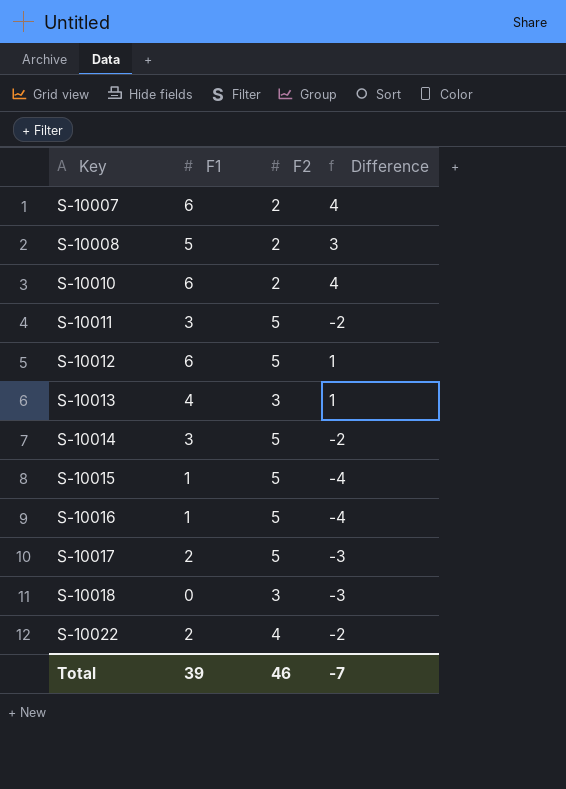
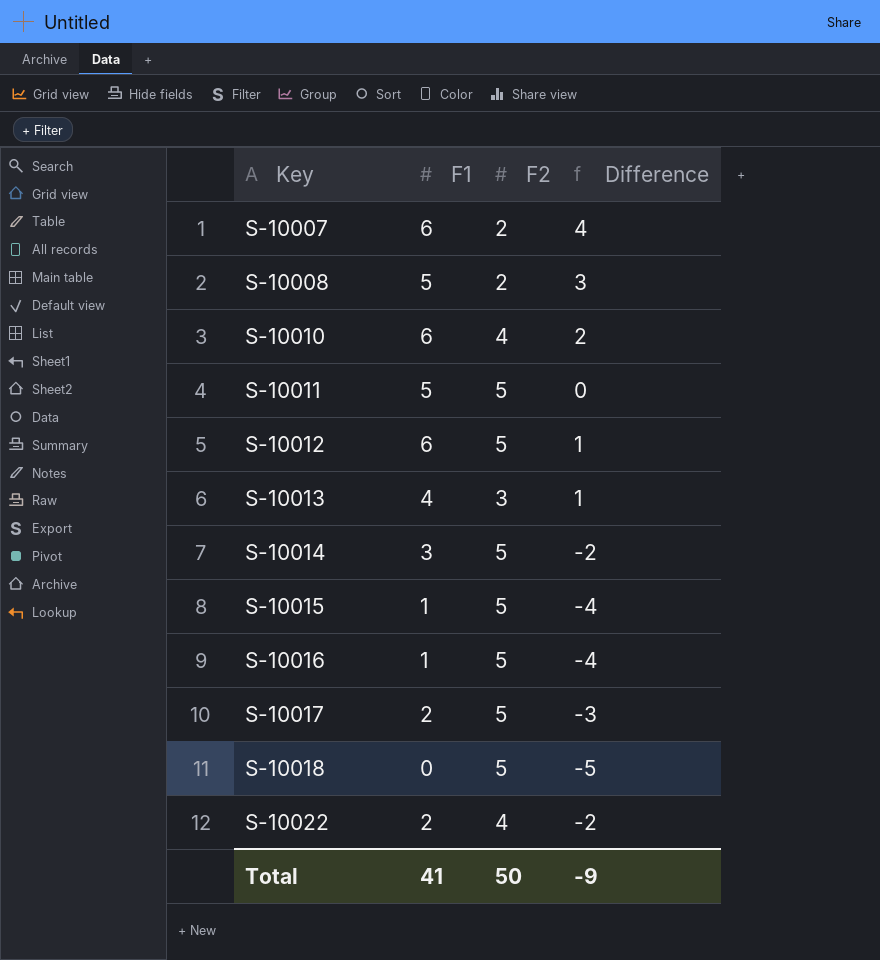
S-10010 | F2: 2 -> 4
S-10010 | Difference: 4 -> 2
S-10011 | F1: 3 -> 5
S-10011 | Difference: -2 -> 0
S-10018 | F2: 3 -> 5
S-10018 | Difference: -3 -> -5
Total | F1: 39 -> 41
Total | F2: 46 -> 50
Total | Difference: -7 -> -9

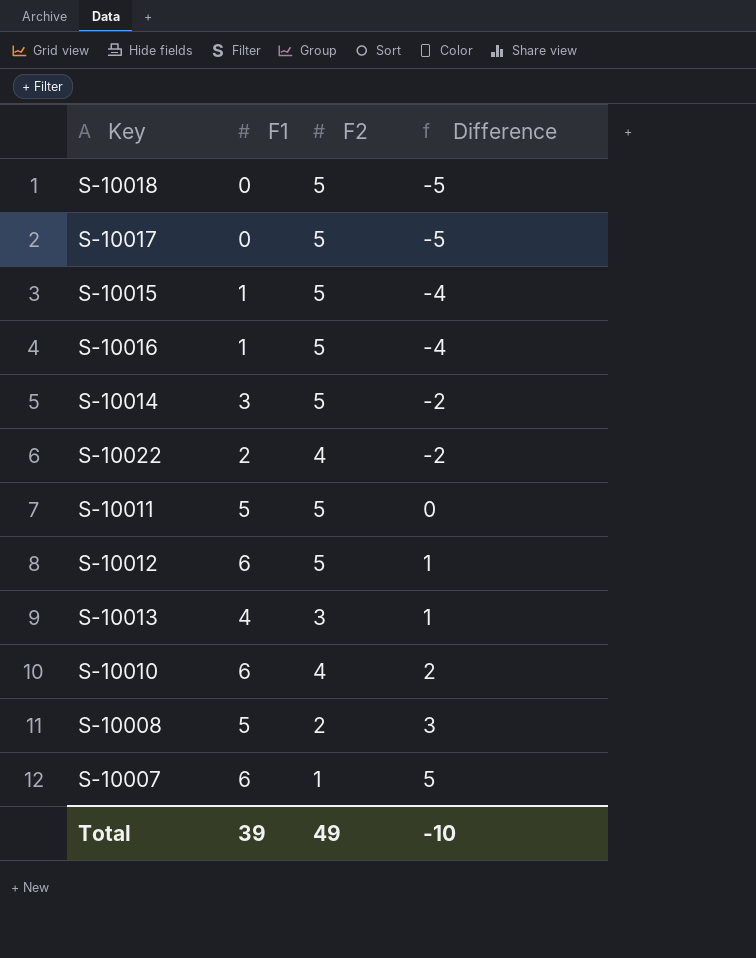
row order: Key ascending -> Difference ascending
S-10017 | F1: 2 -> 0
S-10017 | Difference: -3 -> -5
S-10007 | F2: 2 -> 1
S-10007 | Difference: 4 -> 5
Total | F1: 41 -> 39
Total | F2: 50 -> 49
Total | Difference: -9 -> -10

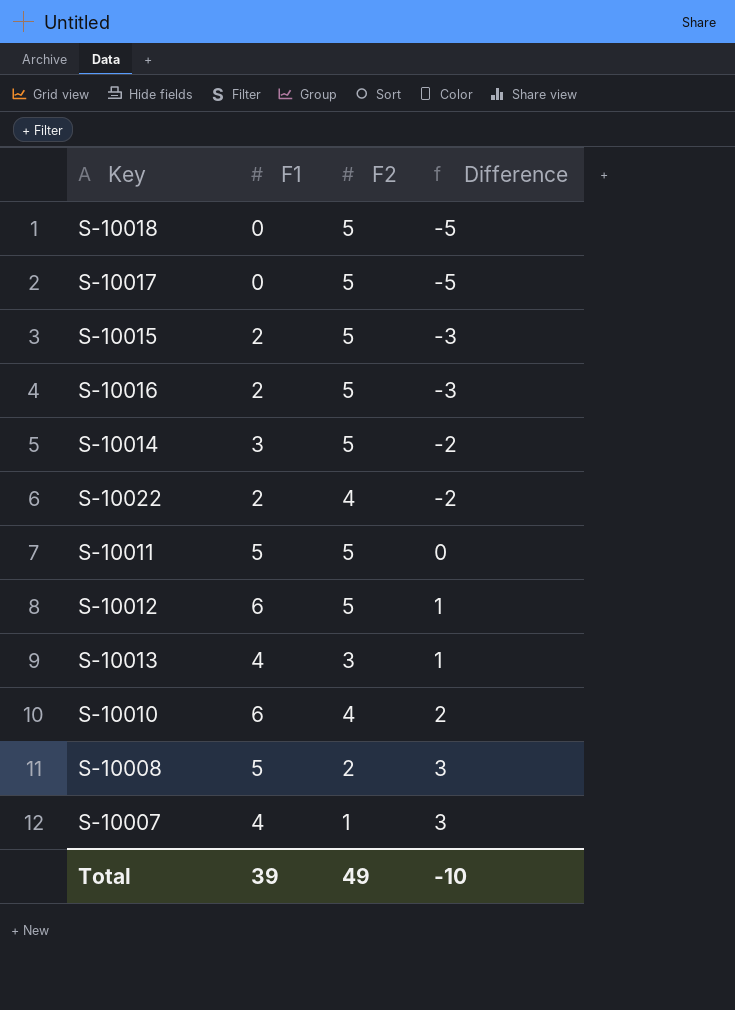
S-10015 | F1: 1 -> 2
S-10015 | Difference: -4 -> -3
S-10016 | F1: 1 -> 2
S-10016 | Difference: -4 -> -3
S-10007 | F1: 6 -> 4
S-10007 | Difference: 5 -> 3

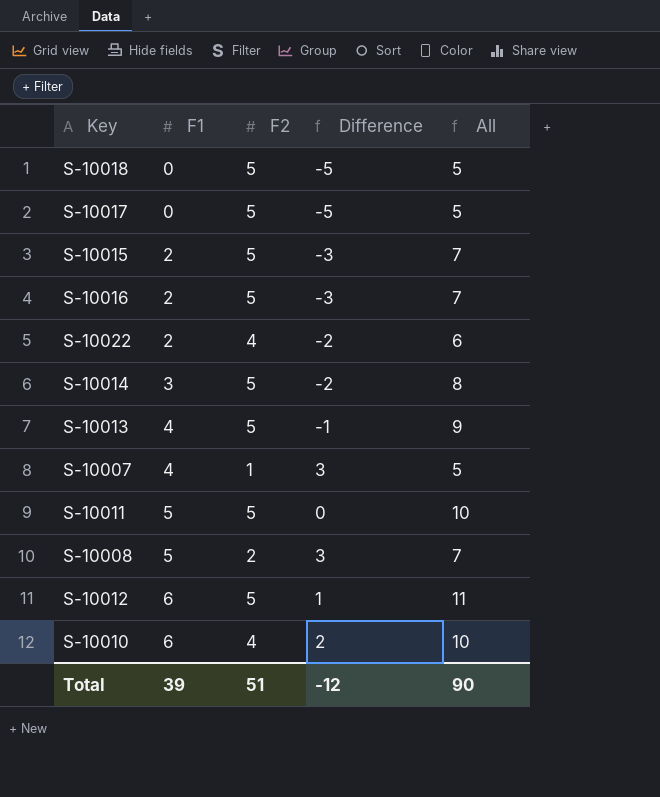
row order: Difference ascending -> F1 ascending
column All | formula: none -> [F1] + [F2]
S-10013 | F2: 3 -> 5
S-10013 | Difference: 1 -> -1
Total | F2: 49 -> 51
Total | Difference: -10 -> -12

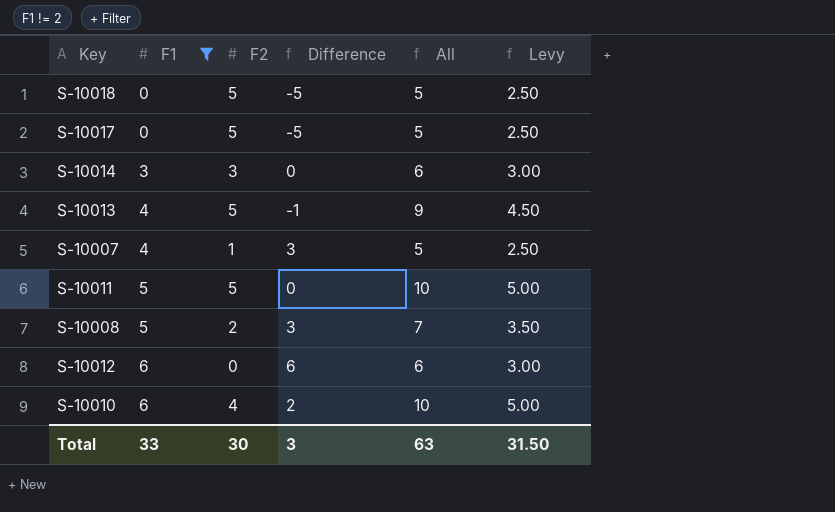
filter: none -> F1 != 2
column Levy | formula: none -> [All] * 0.5
S-10014 | F2: 5 -> 3
S-10014 | Difference: -2 -> 0
S-10014 | All: 8 -> 6
S-10012 | F2: 5 -> 0
S-10012 | Difference: 1 -> 6
S-10012 | All: 11 -> 6
Total | F1: 39 -> 33
Total | F2: 51 -> 30
Total | Difference: -12 -> 3
Total | All: 90 -> 63

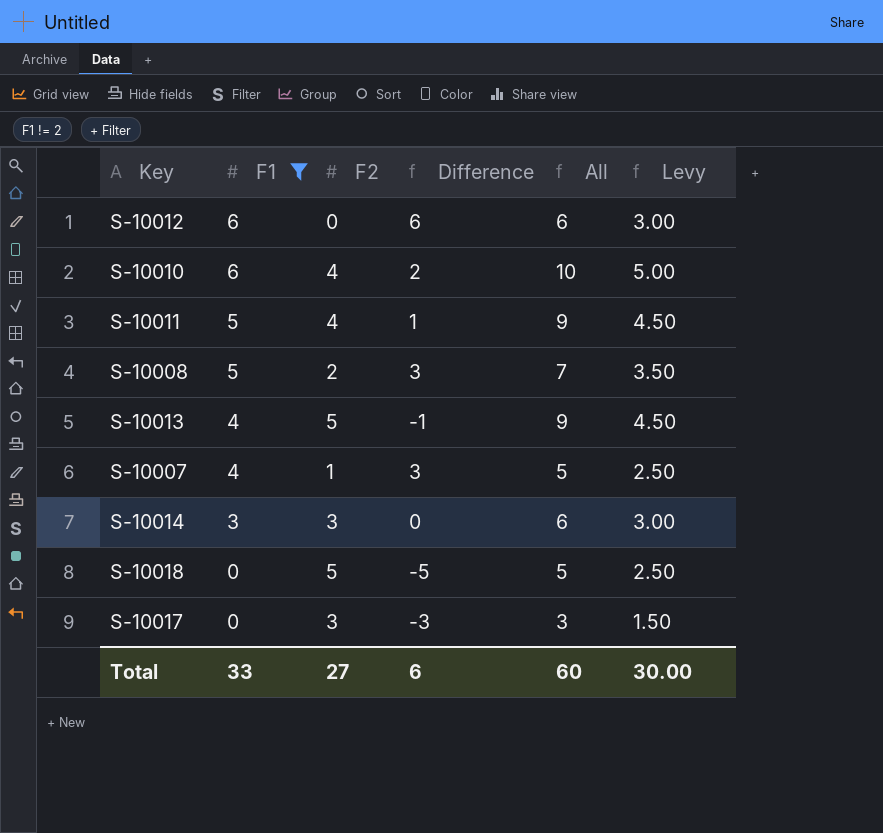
row order: F1 ascending -> F1 descending
S-10011 | F2: 5 -> 4
S-10011 | Difference: 0 -> 1
S-10011 | All: 10 -> 9
S-10011 | Levy: 5.00 -> 4.50
S-10017 | F2: 5 -> 3
S-10017 | Difference: -5 -> -3
S-10017 | All: 5 -> 3
S-10017 | Levy: 2.50 -> 1.50
Total | F2: 30 -> 27
Total | Difference: 3 -> 6
Total | All: 63 -> 60
Total | Levy: 31.50 -> 30.00

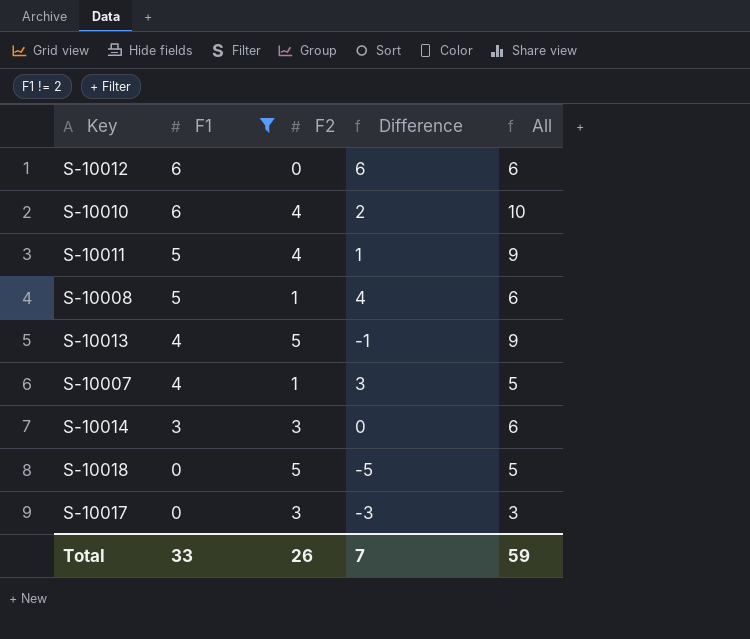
column Levy | formula: [All] * 0.5 -> none
S-10008 | F2: 2 -> 1
S-10008 | Difference: 3 -> 4
S-10008 | All: 7 -> 6
Total | F2: 27 -> 26
Total | Difference: 6 -> 7
Total | All: 60 -> 59

